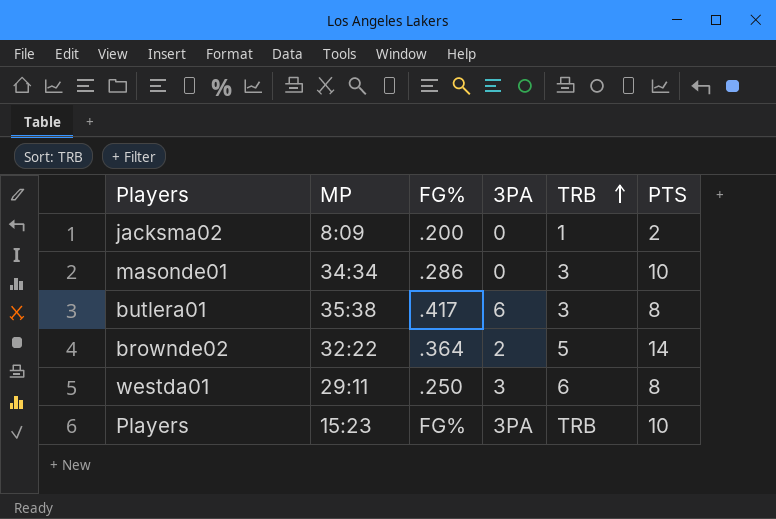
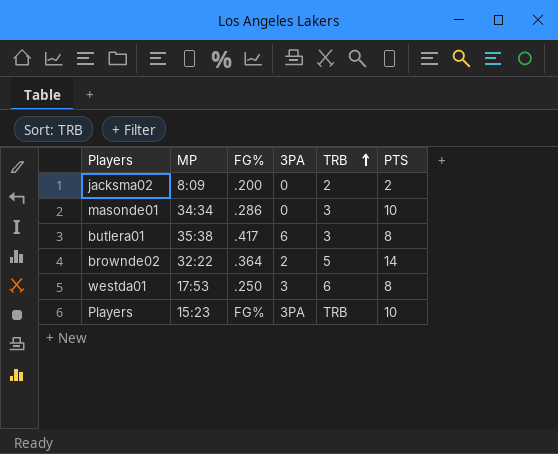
jacksma02 | TRB: 1 -> 2
westda01 | MP: 29:11 -> 17:53

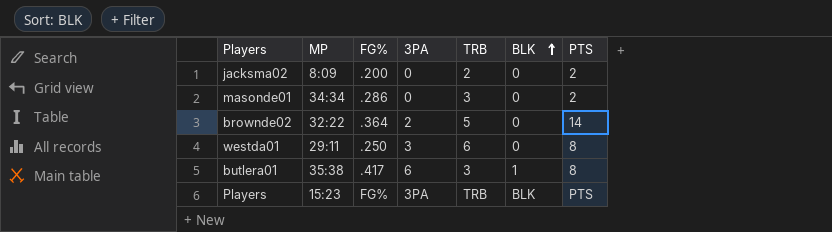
row order: TRB ascending -> BLK ascending
column BLK | position: none -> 6
masonde01 | PTS: 10 -> 2
westda01 | MP: 17:53 -> 29:11
Players | PTS: 10 -> PTS

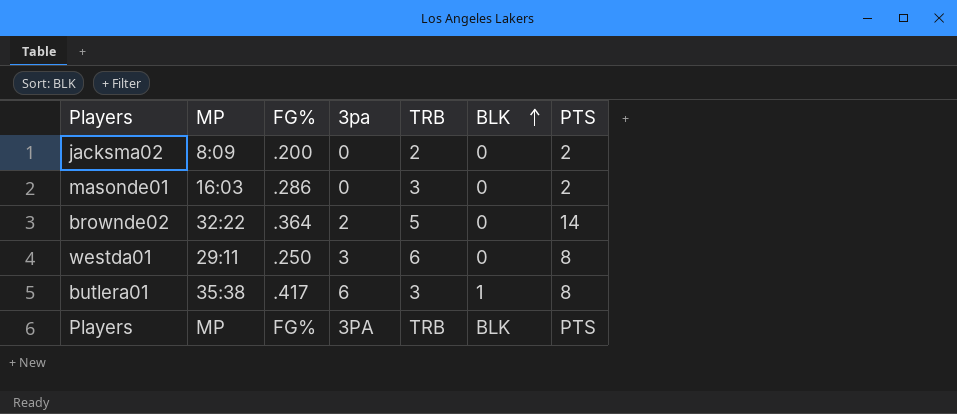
column name: 3PA -> 3pa
masonde01 | MP: 34:34 -> 16:03
Players | MP: 15:23 -> MP

